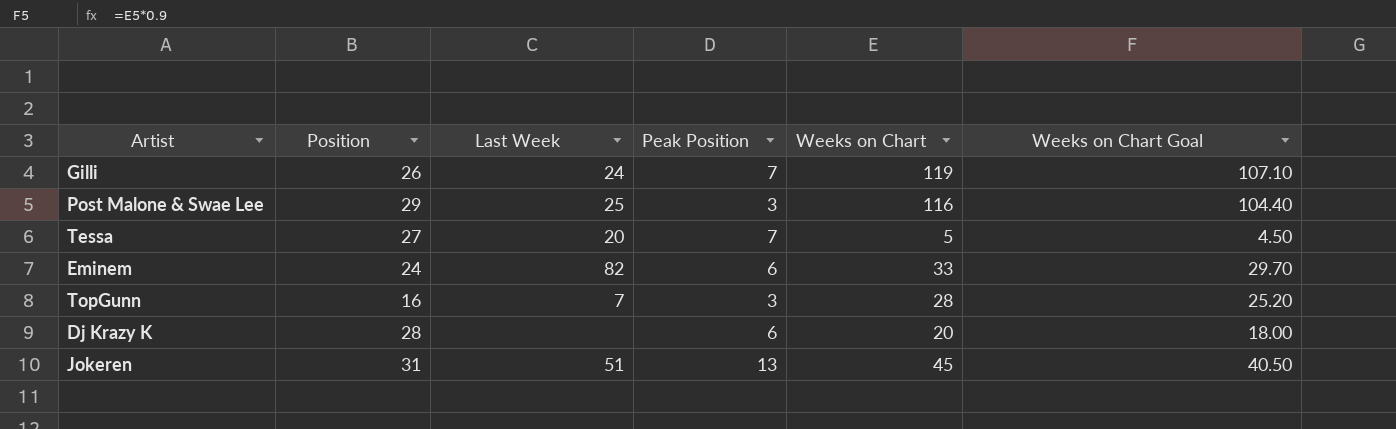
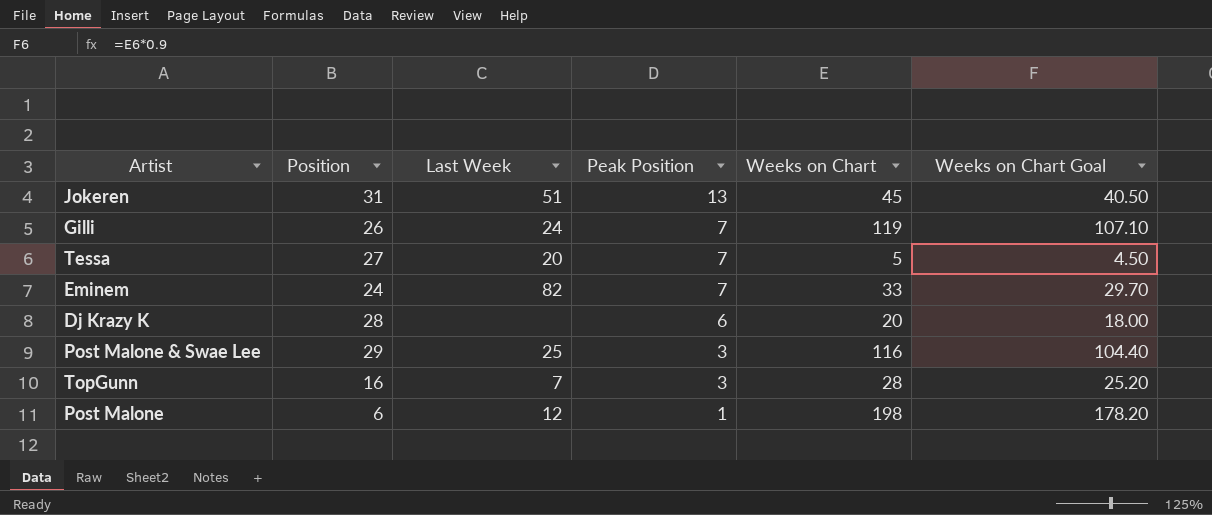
row order: none -> Peak Position descending
Eminem | Peak Position: 6 -> 7
row Post Malone: none -> 6 | 12 | 1 | 198 | 178.20

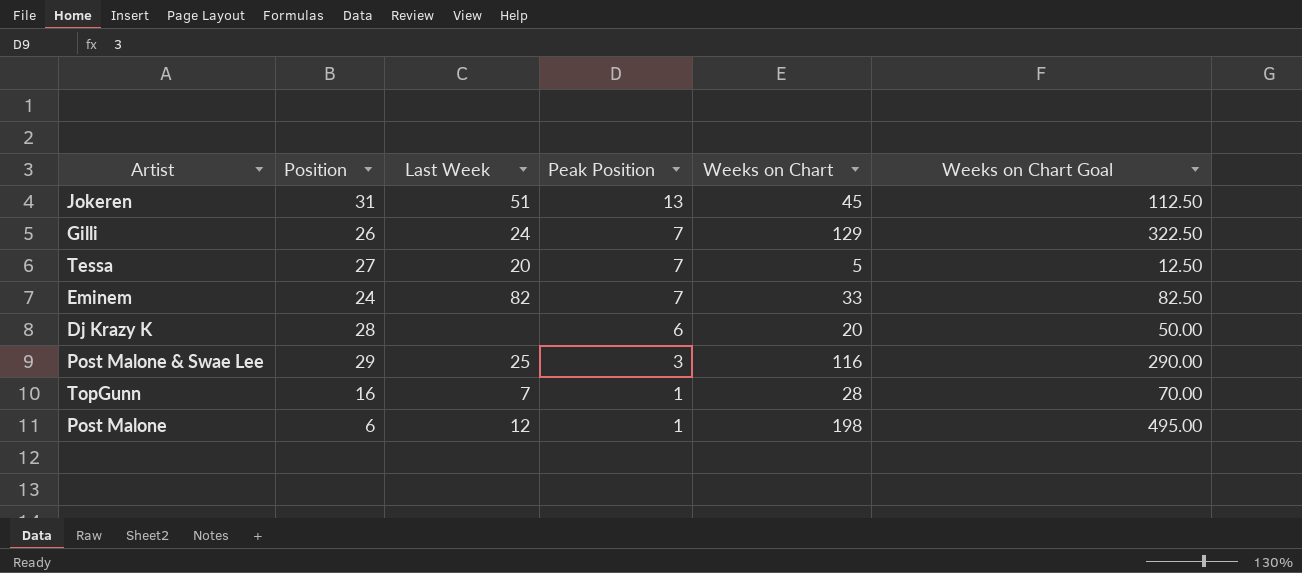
column Weeks on Chart Goal | formula: [Weeks on Chart] * 0.9 -> [Weeks on Chart] * 2.5
Gilli | Weeks on Chart: 119 -> 129
TopGunn | Peak Position: 3 -> 1

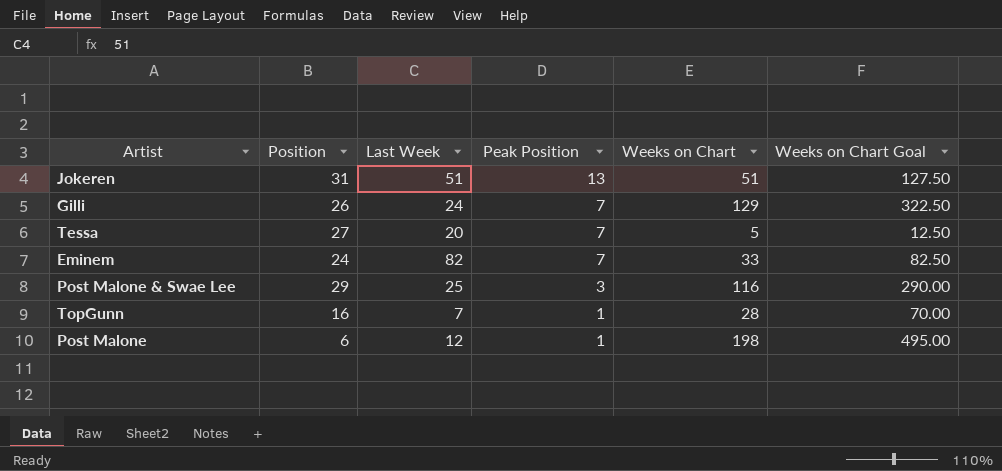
row Dj Krazy K: 28 | none | 6 | 20 | 50.00 -> none
Jokeren | Weeks on Chart: 45 -> 51
Jokeren | Weeks on Chart Goal: 112.50 -> 127.50

